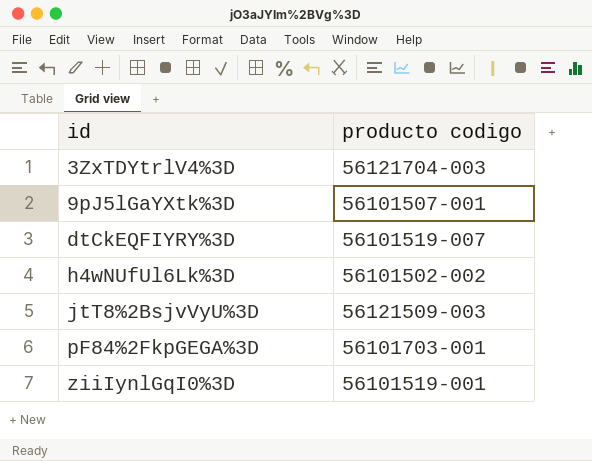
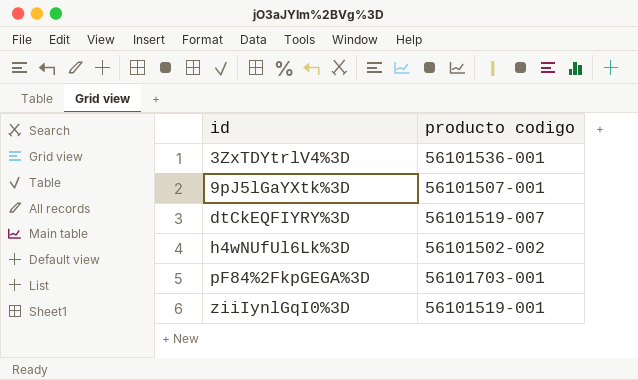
row jtT8%2BsjvVyU%3D: 56121509-003 -> none
3ZxTDYtrlV4%3D | producto codigo: 56121704-003 -> 56101536-001

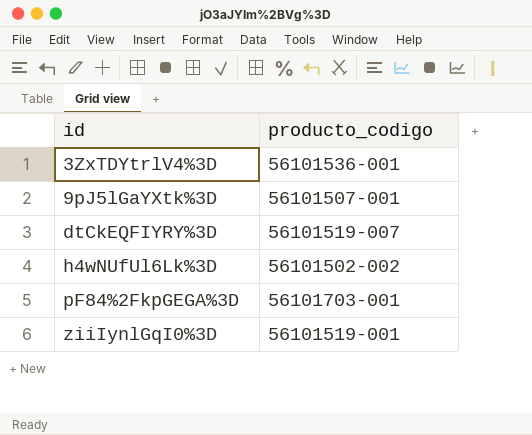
column name: producto codigo -> producto_codigo

